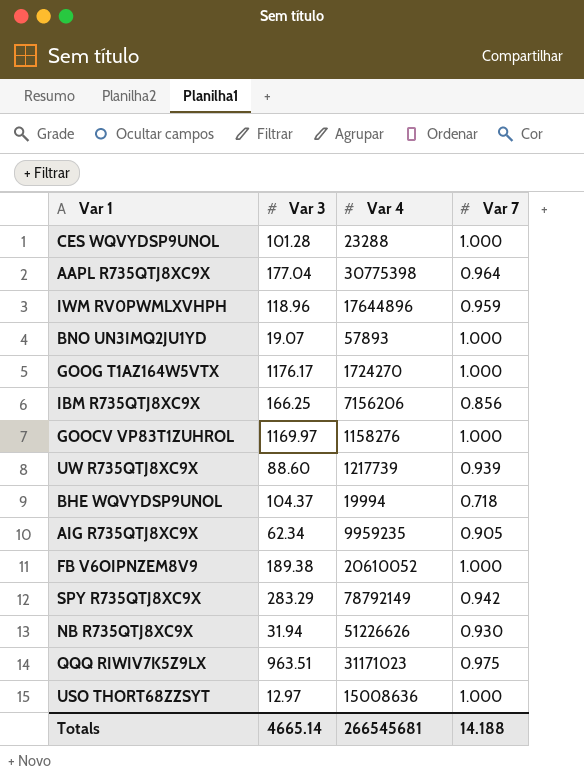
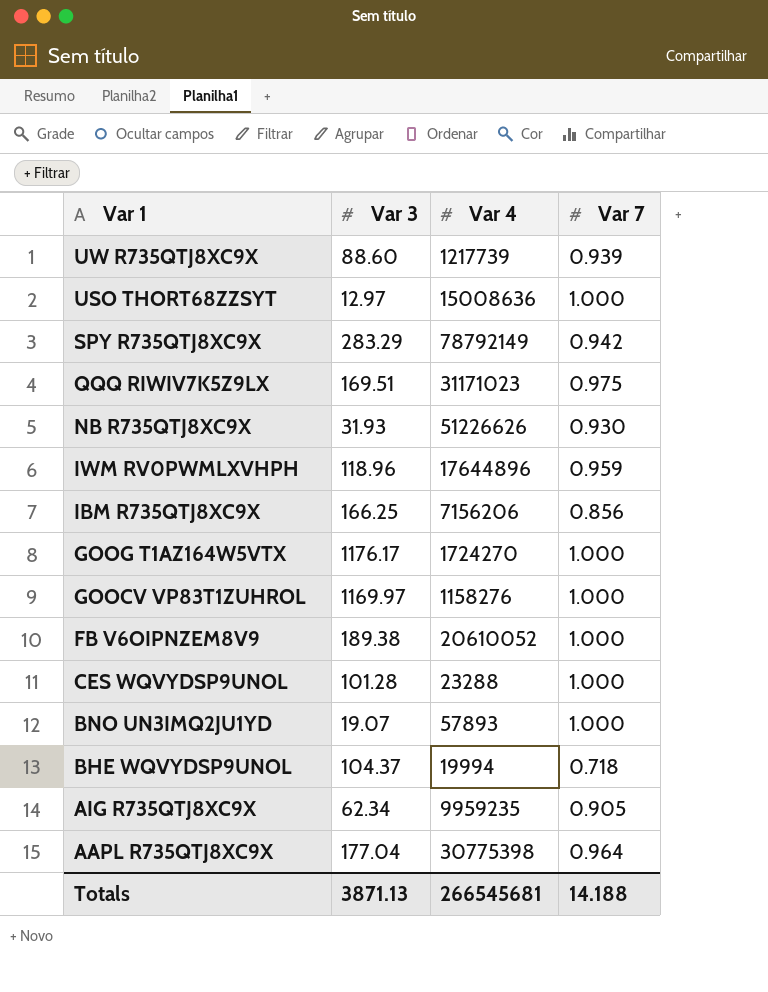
row order: none -> Var 1 descending
QQQ RIWIV7K5Z9LX | Var 3: 963.51 -> 169.51
NB R735QTJ8XC9X | Var 3: 31.94 -> 31.93
Totals | Var 3: 4665.14 -> 3871.13

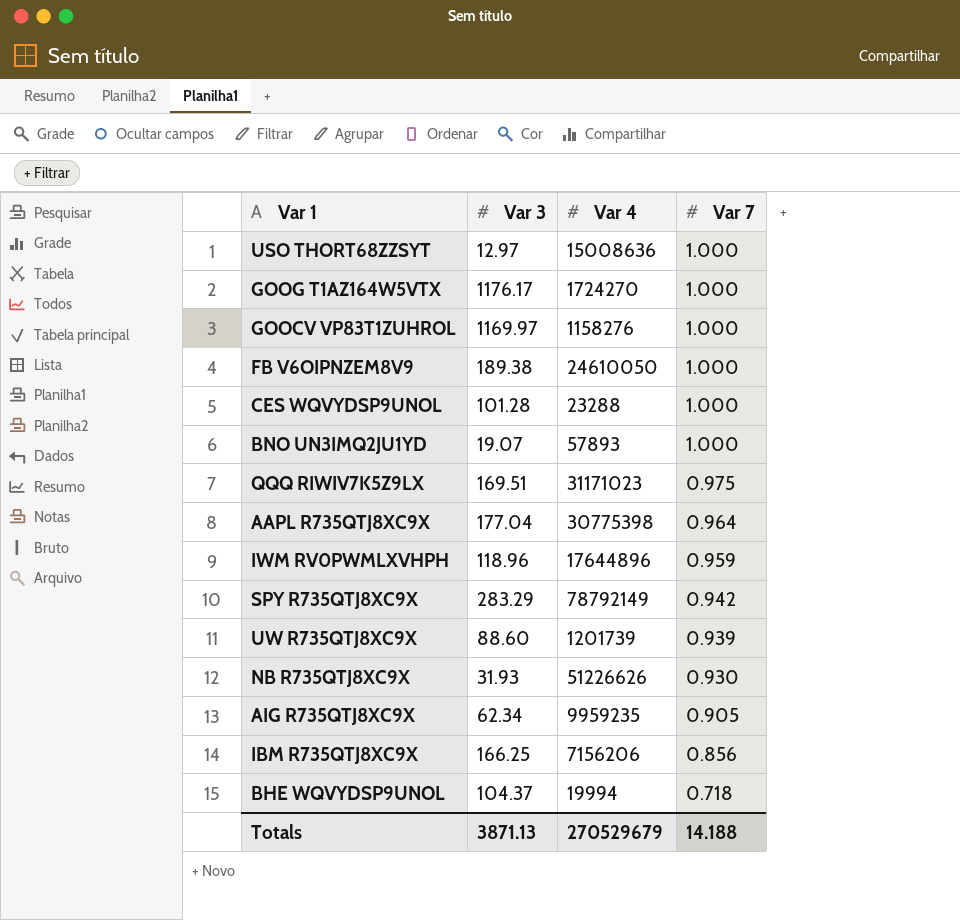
row order: Var 1 descending -> Var 7 descending
FB V6OIPNZEM8V9 | Var 4: 20610052 -> 24610050
UW R735QTJ8XC9X | Var 4: 1217739 -> 1201739
Totals | Var 4: 266545681 -> 270529679

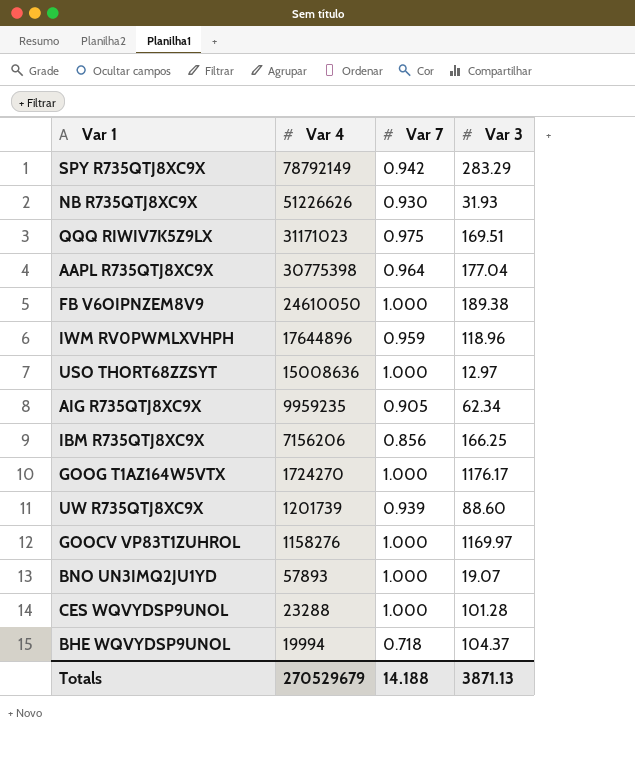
row order: Var 7 descending -> Var 4 descending
column Var 3 | position: 2 -> 4

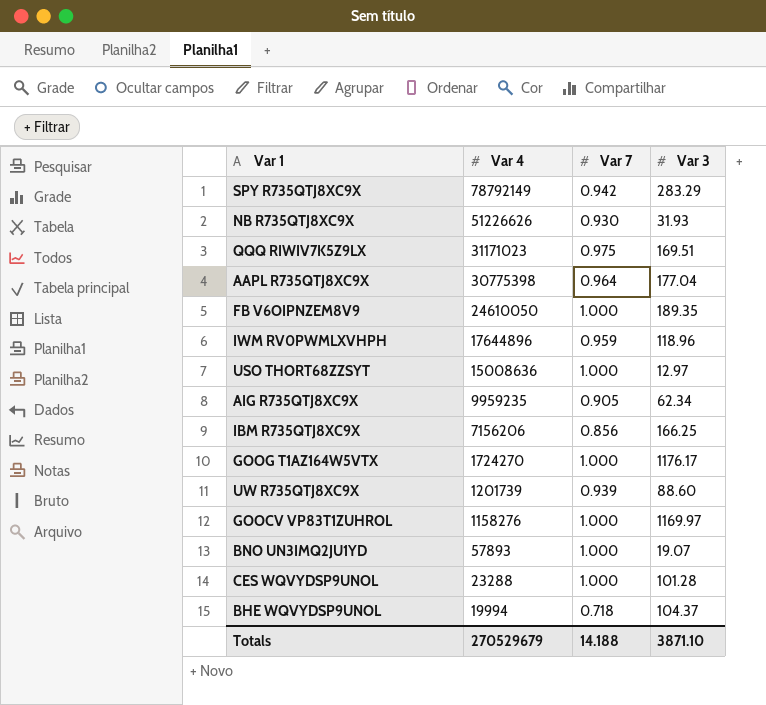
FB V6OIPNZEM8V9 | Var 3: 189.38 -> 189.35
Totals | Var 3: 3871.13 -> 3871.10

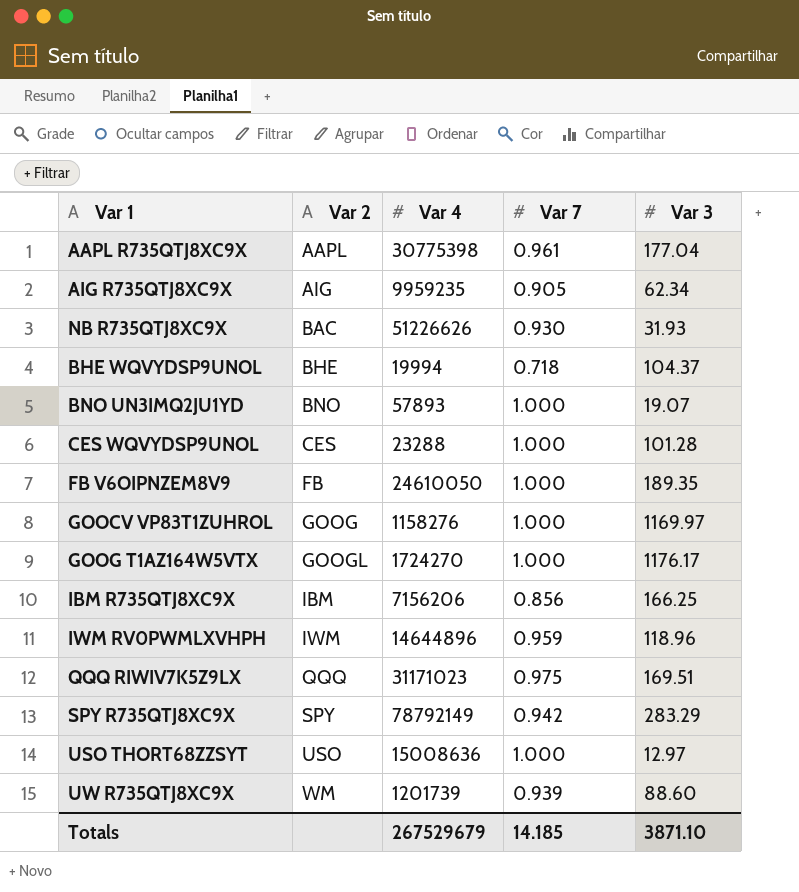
row order: Var 4 descending -> Var 2 ascending
column Var 2 | position: none -> 2
AAPL R735QTJ8XC9X | Var 7: 0.964 -> 0.961
IWM RV0PWMLXVHPH | Var 4: 17644896 -> 14644896
Totals | Var 4: 270529679 -> 267529679
Totals | Var 7: 14.188 -> 14.185

